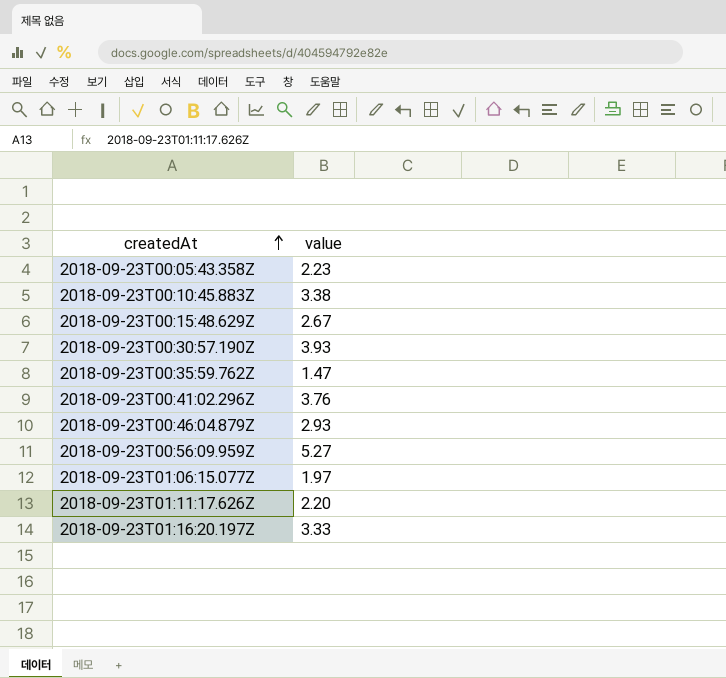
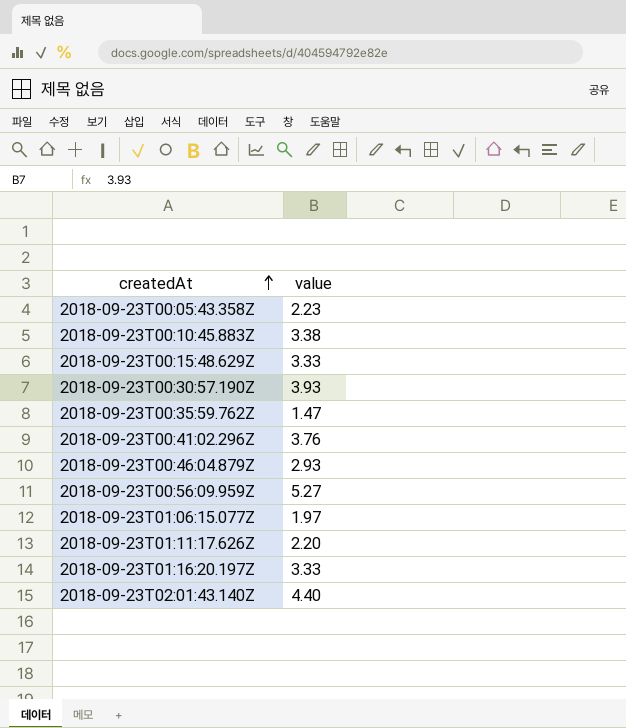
2018-09-23T00:15:48.629Z | value: 2.67 -> 3.33
row 2018-09-23T02:01:43.140Z: none -> 4.40

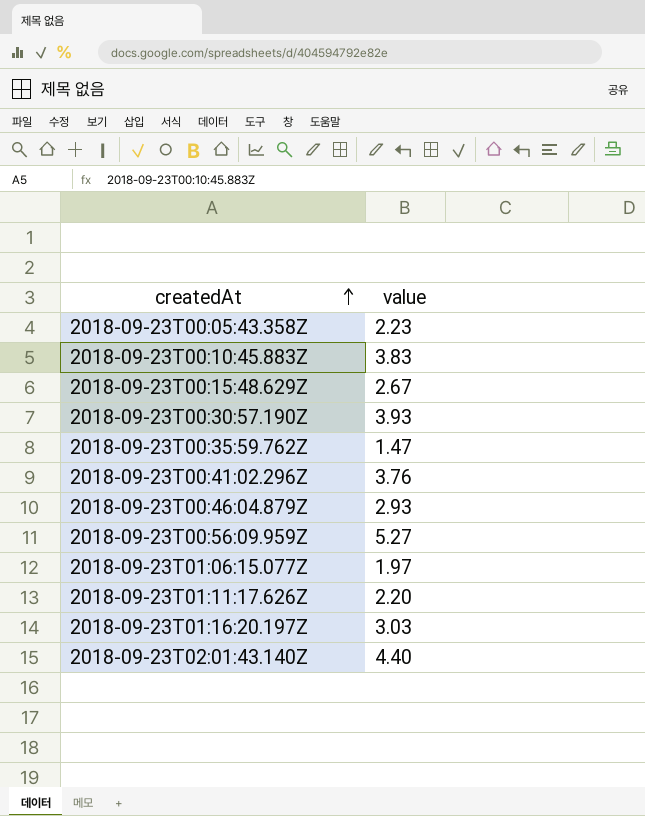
2018-09-23T00:10:45.883Z | value: 3.38 -> 3.83
2018-09-23T00:15:48.629Z | value: 3.33 -> 2.67
2018-09-23T01:16:20.197Z | value: 3.33 -> 3.03

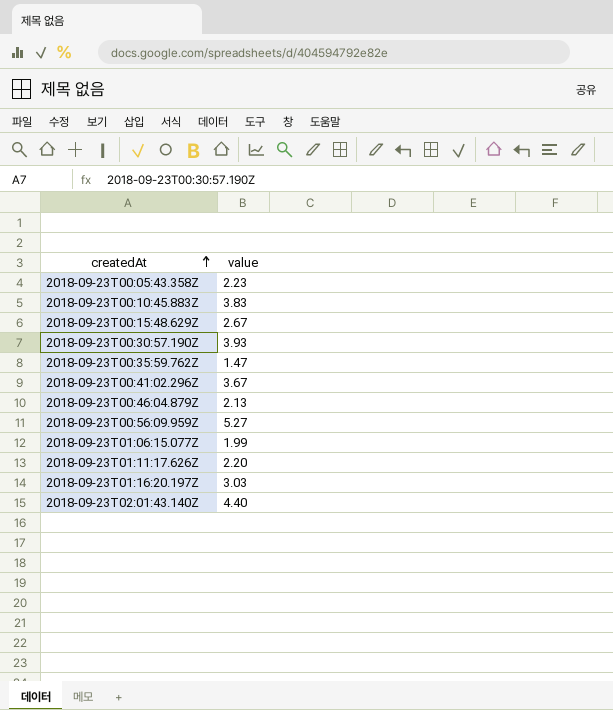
2018-09-23T00:41:02.296Z | value: 3.76 -> 3.67
2018-09-23T00:46:04.879Z | value: 2.93 -> 2.13
2018-09-23T01:06:15.077Z | value: 1.97 -> 1.99

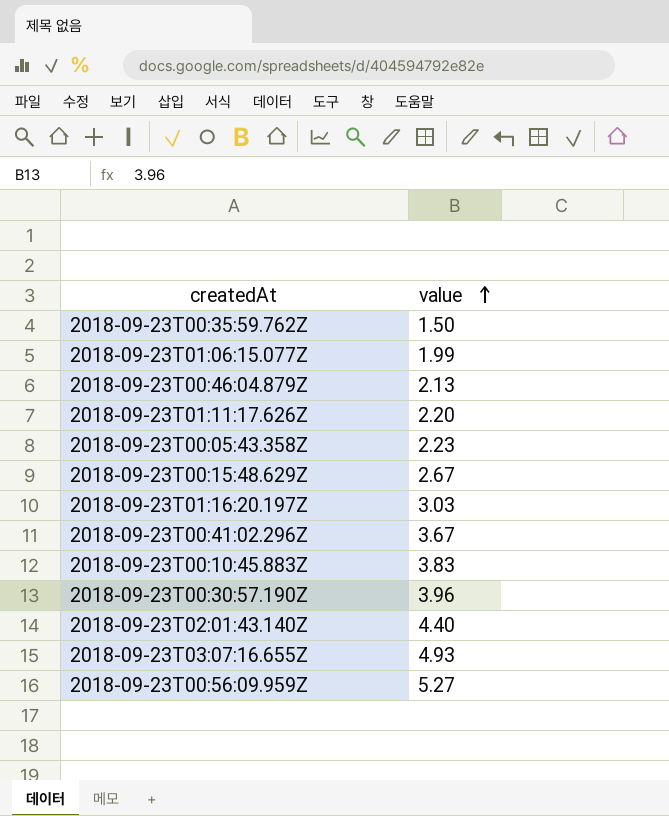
row order: createdAt ascending -> value ascending
2018-09-23T00:35:59.762Z | value: 1.47 -> 1.50
2018-09-23T00:30:57.190Z | value: 3.93 -> 3.96
row 2018-09-23T03:07:16.655Z: none -> 4.93

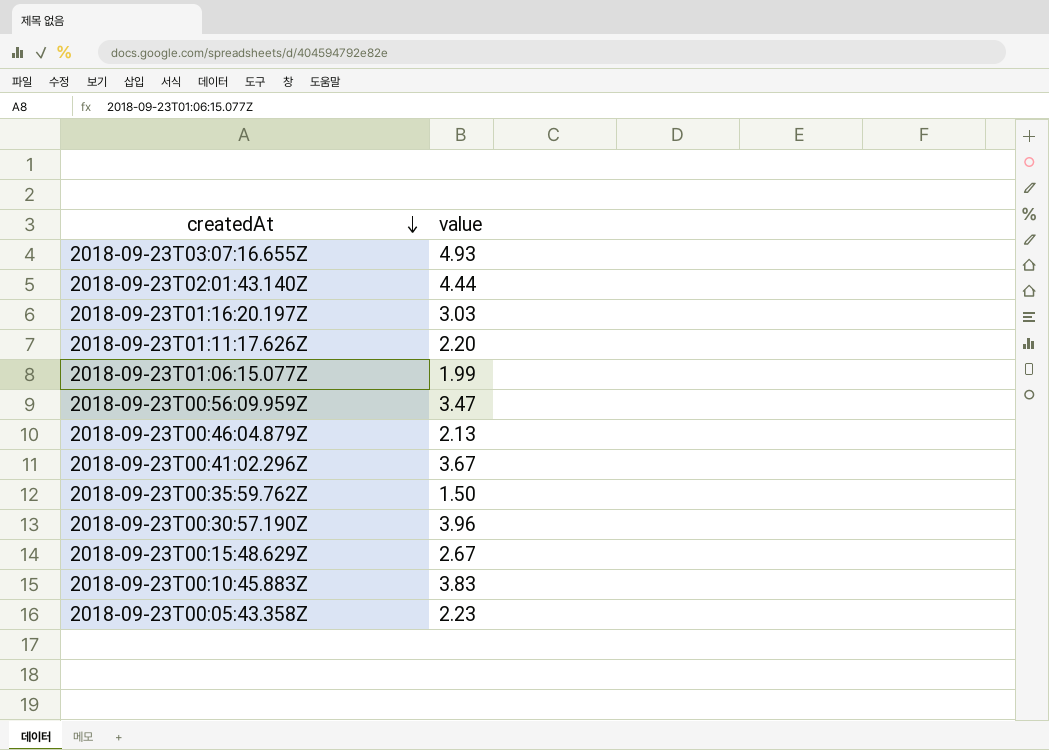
row order: value ascending -> createdAt descending
2018-09-23T02:01:43.140Z | value: 4.40 -> 4.44
2018-09-23T00:56:09.959Z | value: 5.27 -> 3.47

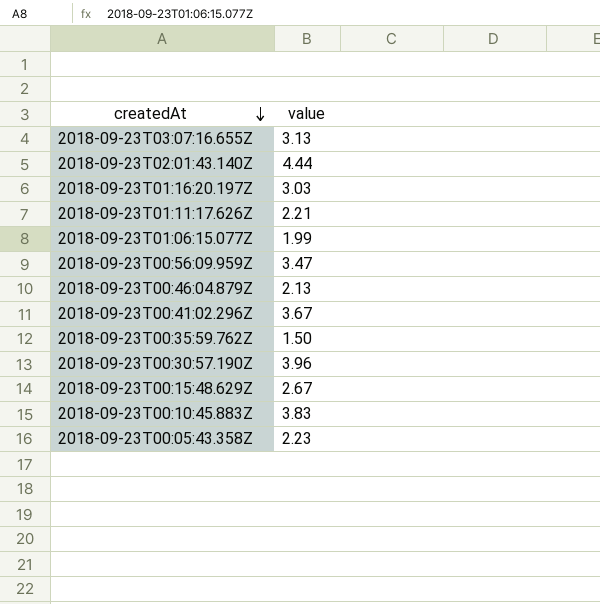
2018-09-23T03:07:16.655Z | value: 4.93 -> 3.13
2018-09-23T01:11:17.626Z | value: 2.20 -> 2.21

